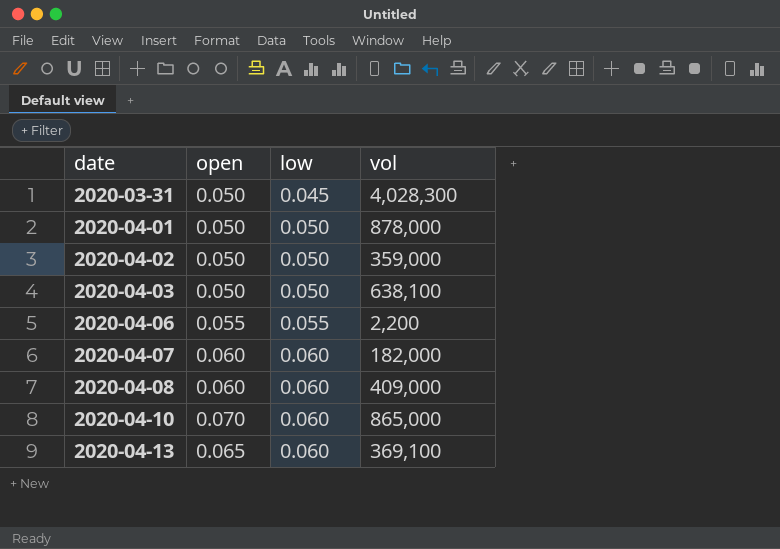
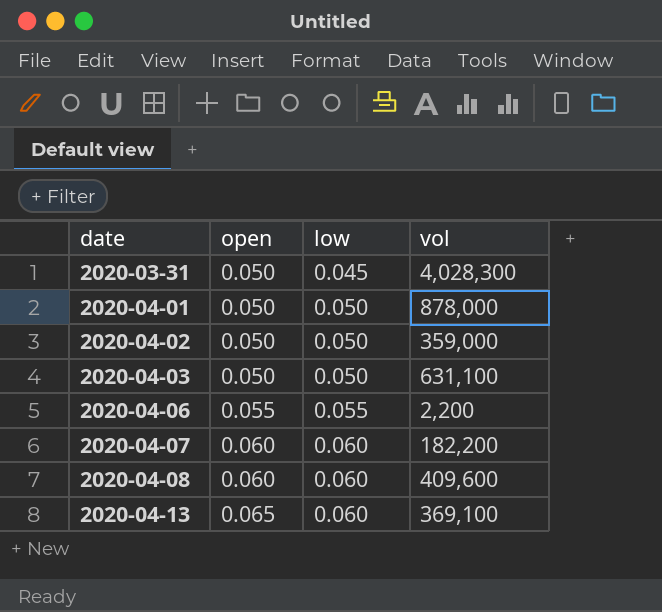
row 2020-04-10: 0.070 | 0.060 | 865,000 -> none
2020-04-03 | vol: 638,100 -> 631,100
2020-04-07 | vol: 182,000 -> 182,200
2020-04-08 | vol: 409,000 -> 409,600

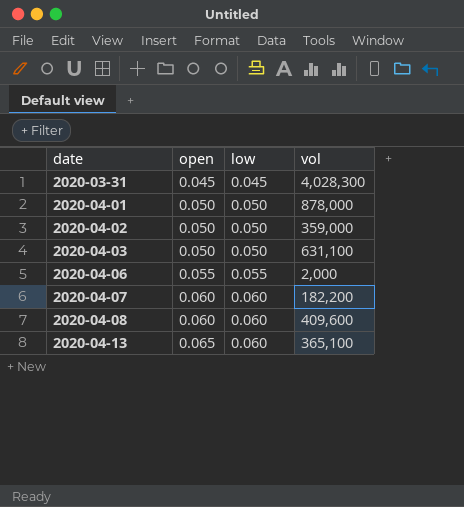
2020-03-31 | open: 0.050 -> 0.045
2020-04-06 | vol: 2,200 -> 2,000
2020-04-13 | vol: 369,100 -> 365,100

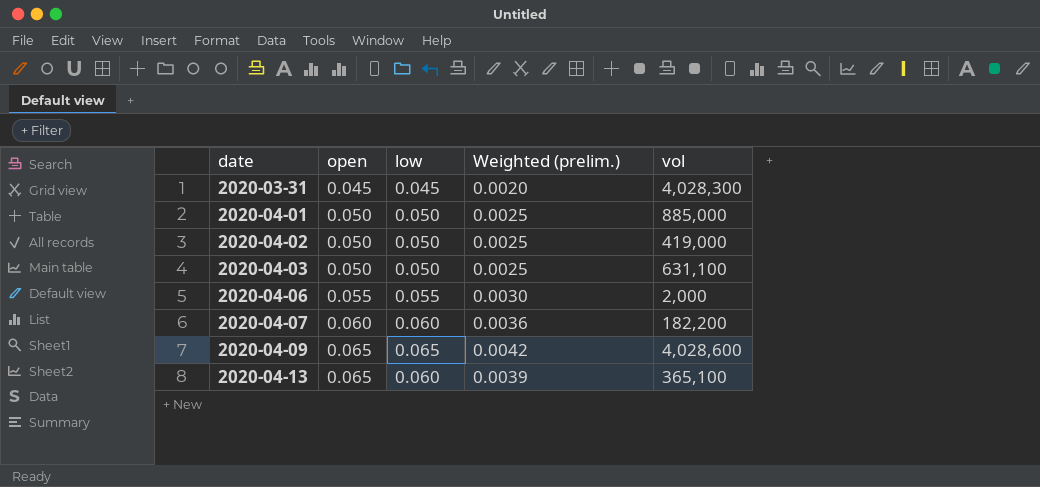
column Weighted (prelim.) | formula: none -> [open] * [low]
row 2020-04-08: 0.060 | 0.060 | 409,600 -> none
2020-04-01 | vol: 878,000 -> 885,000
2020-04-02 | vol: 359,000 -> 419,000
row 2020-04-09: none -> 0.065 | 0.065 | 0.0042 | 4,028,600

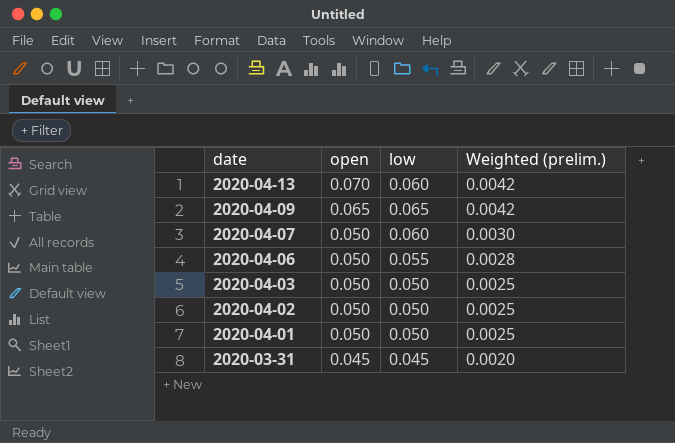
row order: date ascending -> date descending
column vol | position: 5 -> none
2020-04-13 | open: 0.065 -> 0.070
2020-04-13 | Weighted (prelim.): 0.0039 -> 0.0042
2020-04-07 | open: 0.060 -> 0.050
2020-04-07 | Weighted (prelim.): 0.0036 -> 0.0030
2020-04-06 | open: 0.055 -> 0.050
2020-04-06 | Weighted (prelim.): 0.0030 -> 0.0028

